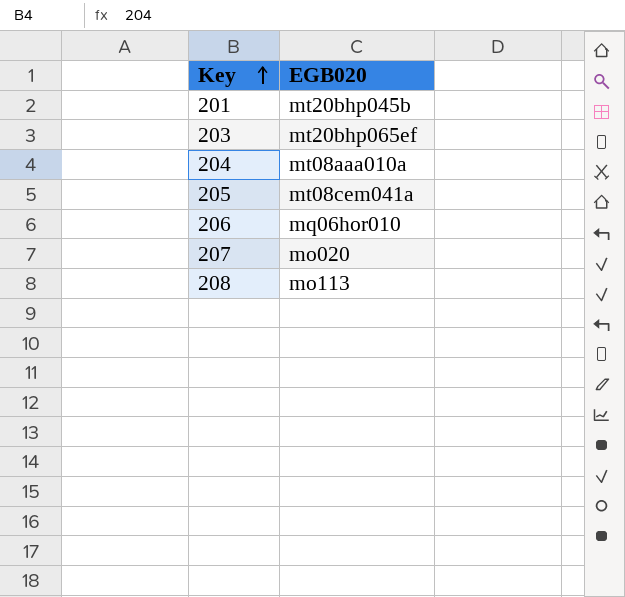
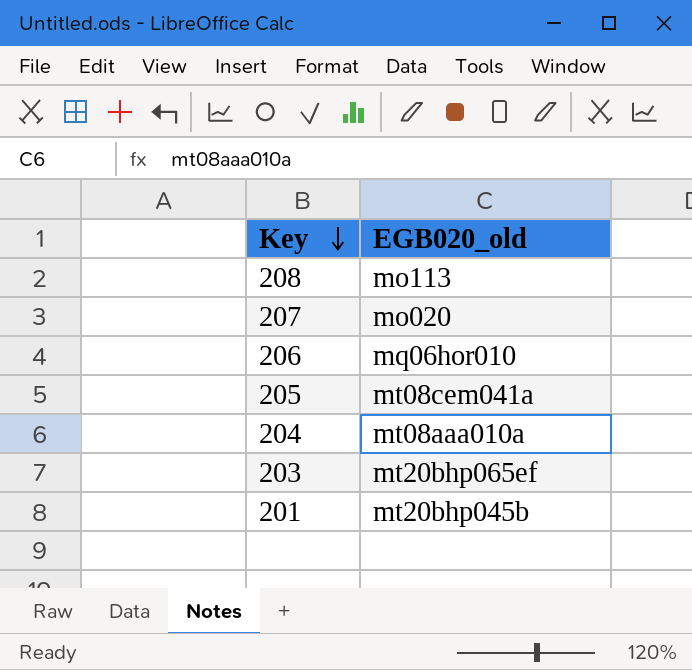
row order: Key ascending -> Key descending
column name: EGB020 -> EGB020_old

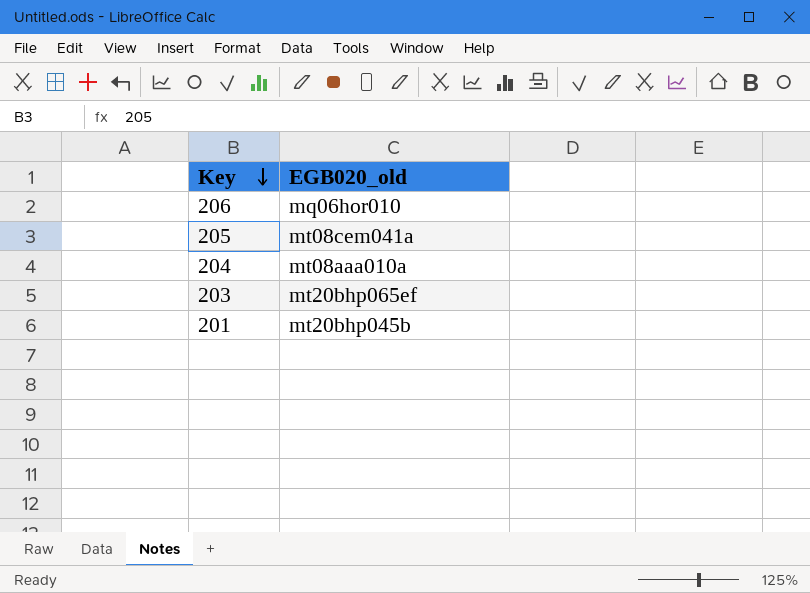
row 208: mo113 -> none
row 207: mo020 -> none

